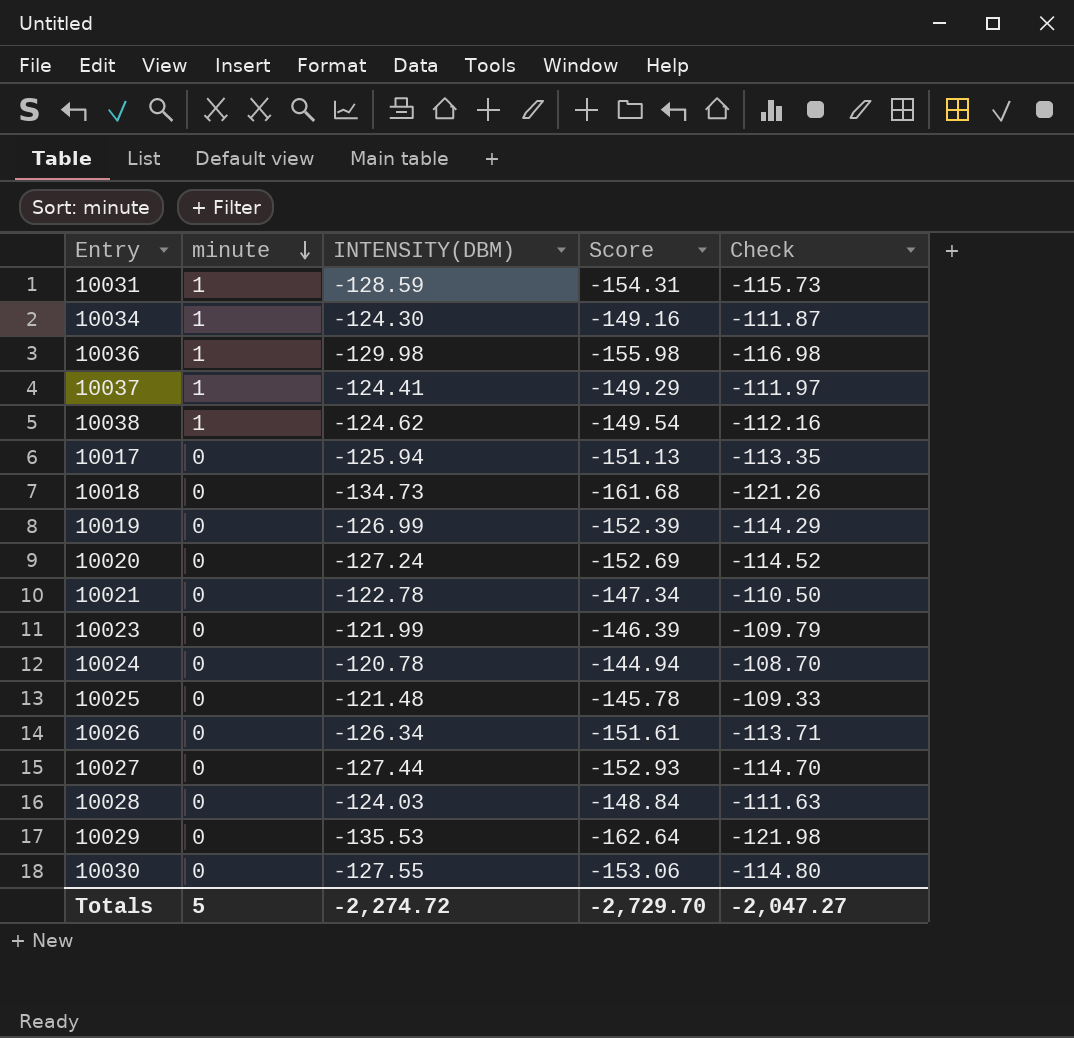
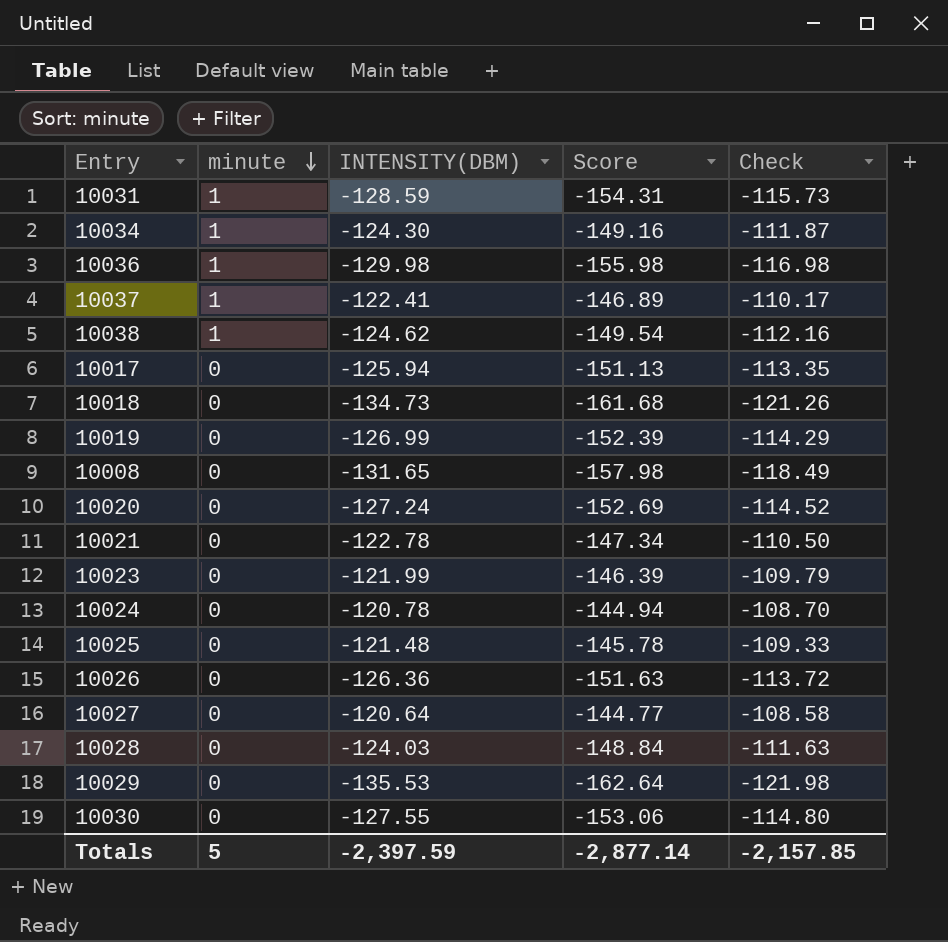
10037 | INTENSITY(DBM): -124.41 -> -122.41
10037 | Score: -149.29 -> -146.89
10037 | Check: -111.97 -> -110.17
row 10008: none -> 0 | -131.65 | -157.98 | -118.49
10026 | INTENSITY(DBM): -126.34 -> -126.36
10026 | Score: -151.61 -> -151.63
10026 | Check: -113.71 -> -113.72
10027 | INTENSITY(DBM): -127.44 -> -120.64
10027 | Score: -152.93 -> -144.77
10027 | Check: -114.70 -> -108.58
Totals | INTENSITY(DBM): -2,274.72 -> -2,397.59
Totals | Score: -2,729.70 -> -2,877.14
Totals | Check: -2,047.27 -> -2,157.85

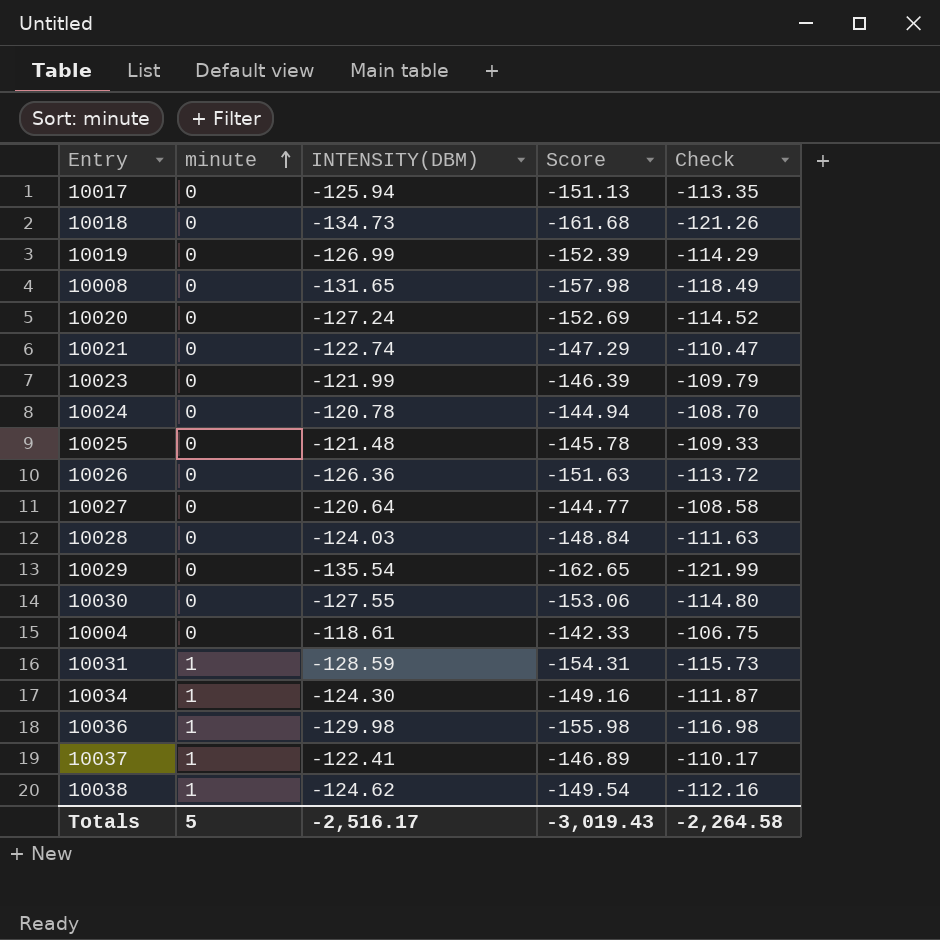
row order: minute descending -> minute ascending
10021 | INTENSITY(DBM): -122.78 -> -122.74
10021 | Score: -147.34 -> -147.29
10021 | Check: -110.50 -> -110.47
10029 | INTENSITY(DBM): -135.53 -> -135.54
10029 | Score: -162.64 -> -162.65
10029 | Check: -121.98 -> -121.99
row 10004: none -> 0 | -118.61 | -142.33 | -106.75
Totals | INTENSITY(DBM): -2,397.59 -> -2,516.17
Totals | Score: -2,877.14 -> -3,019.43
Totals | Check: -2,157.85 -> -2,264.58

